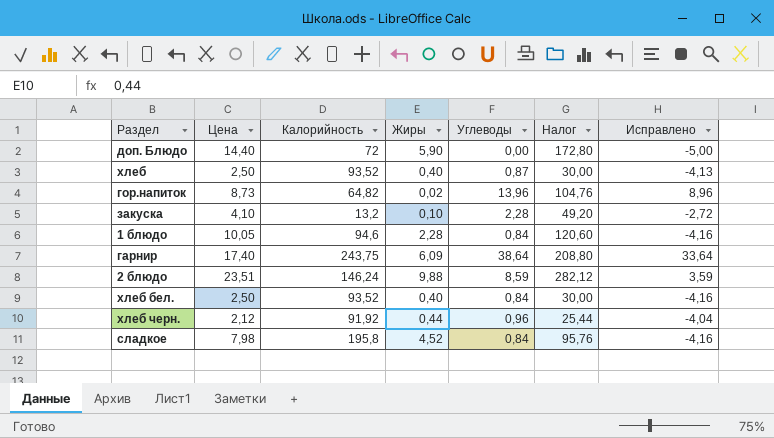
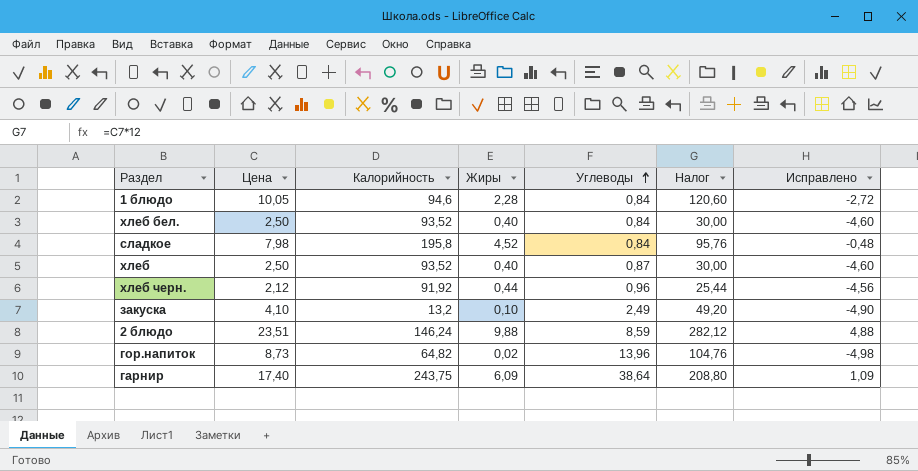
row order: none -> Углеводы ascending
column Исправлено | formula: [Углеводы] - 5 -> [Жиры] - 5
row доп. Блюдо: 14,40 | 72 | 5,90 | 0,00 | 172,80 | -5,00 -> none
закуска | Углеводы: 2,28 -> 2,49

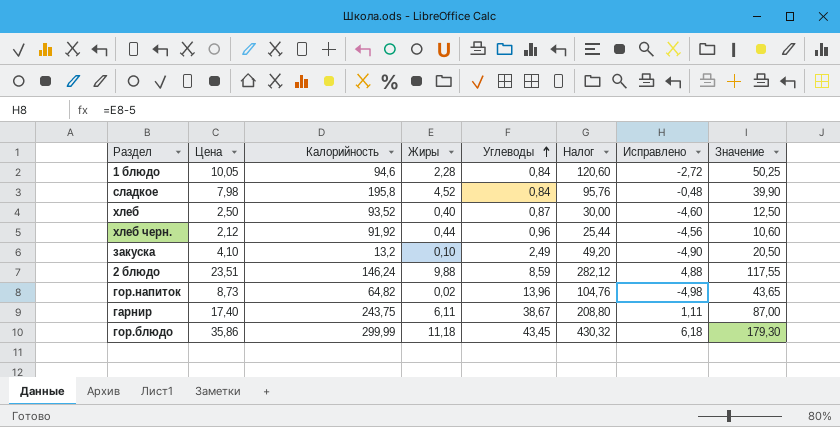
column Значение | formula: none -> [Цена] * 5
row хлеб бел.: 2,50 | 93,52 | 0,40 | 0,84 | 30,00 | -4,60 -> none
гарнир | Жиры: 6,09 -> 6,11
гарнир | Углеводы: 38,64 -> 38,67
гарнир | Исправлено: 1,09 -> 1,11
row гор.блюдо: none -> 35,86 | 299,99 | 11,18 | 43,45 | 430,32 | 6,18 | 179,30

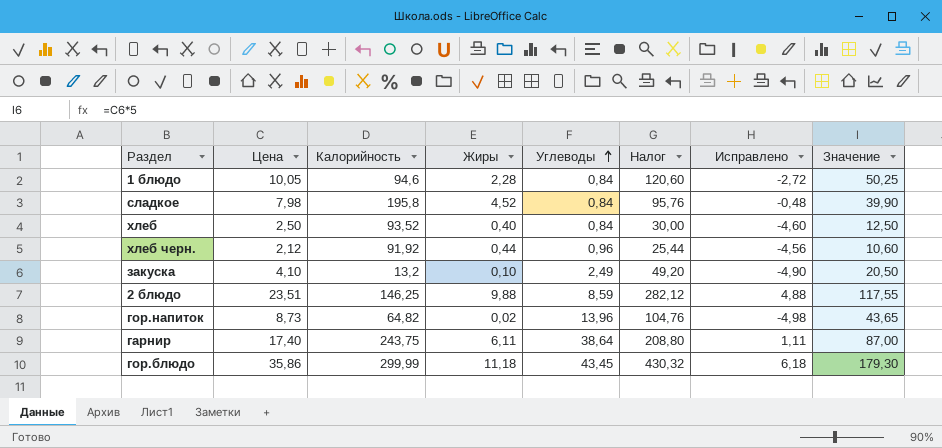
хлеб | Углеводы: 0,87 -> 0,84
2 блюдо | Калорийность: 146,24 -> 146,25
гарнир | Углеводы: 38,67 -> 38,64

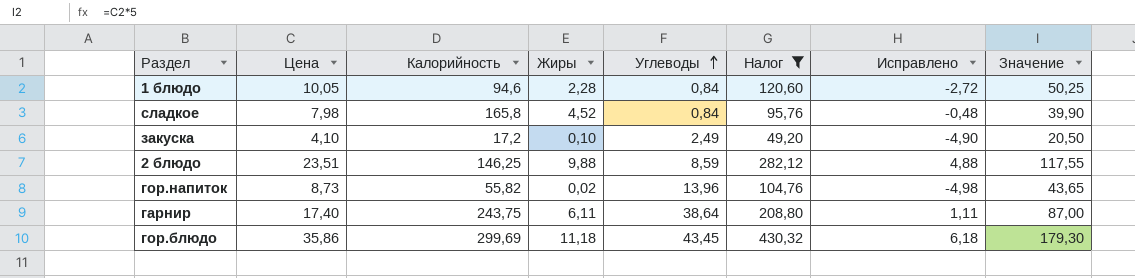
filter: none -> Налог >= 49,20
сладкое | Калорийность: 195,8 -> 165,8
закуска | Калорийность: 13,2 -> 17,2
гор.напиток | Калорийность: 64,82 -> 55,82
гор.блюдо | Калорийность: 299,99 -> 299,69

